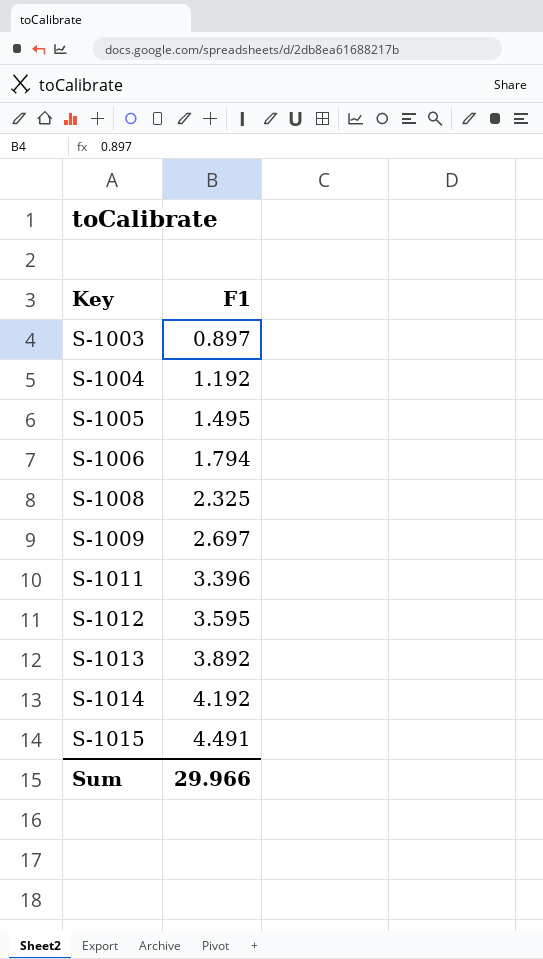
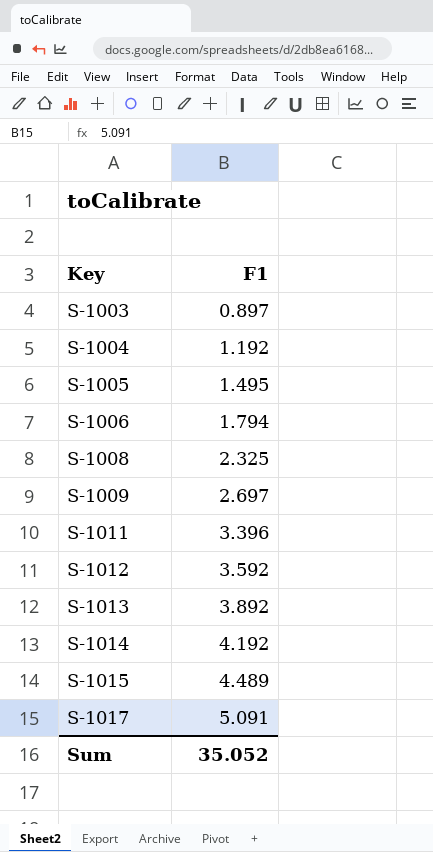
S-1012 | F1: 3.595 -> 3.592
S-1015 | F1: 4.491 -> 4.489
row S-1017: none -> 5.091
Sum | F1: 29.966 -> 35.052

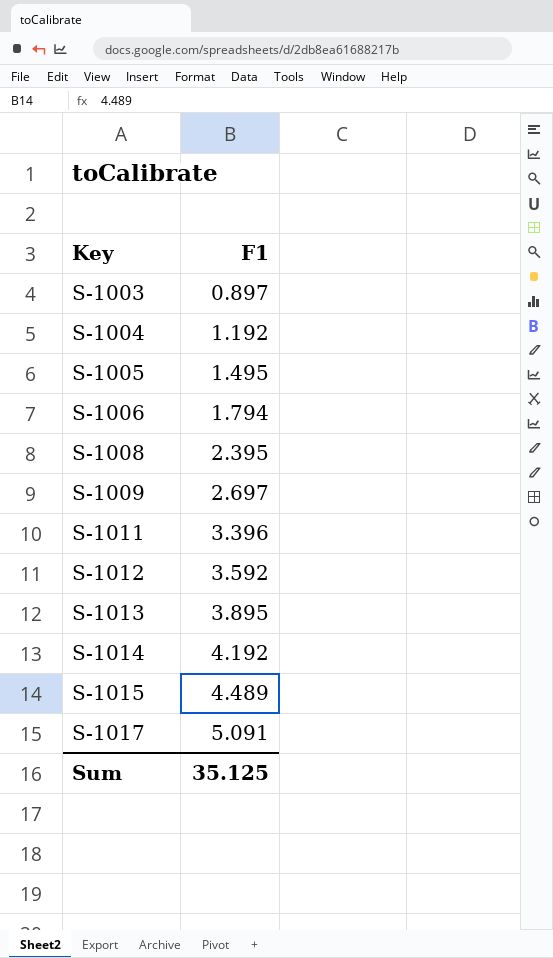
S-1008 | F1: 2.325 -> 2.395
S-1013 | F1: 3.892 -> 3.895
Sum | F1: 35.052 -> 35.125

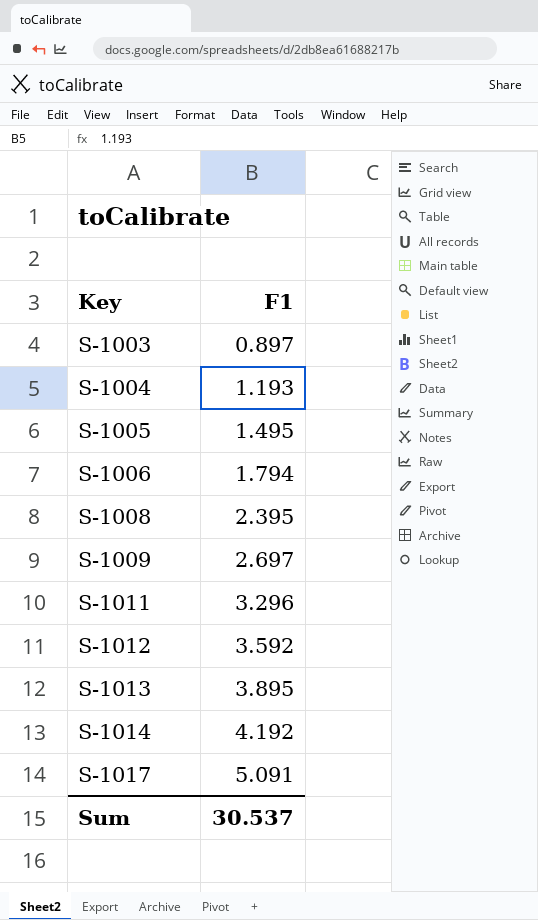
row S-1015: 4.489 -> none
S-1004 | F1: 1.192 -> 1.193
S-1011 | F1: 3.396 -> 3.296
Sum | F1: 35.125 -> 30.537

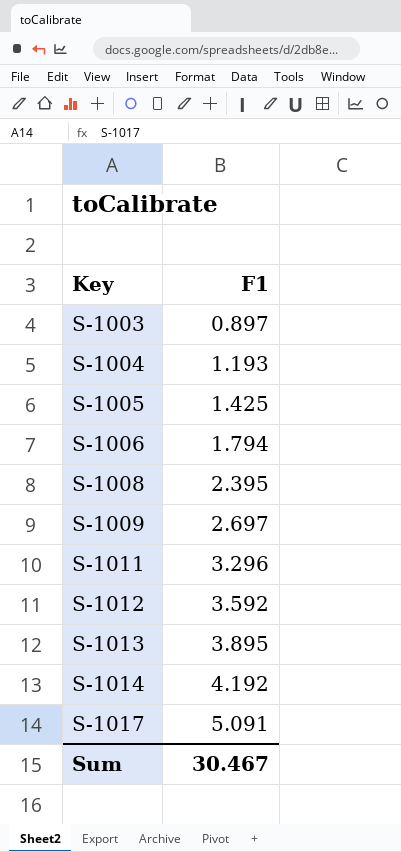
S-1005 | F1: 1.495 -> 1.425
Sum | F1: 30.537 -> 30.467

